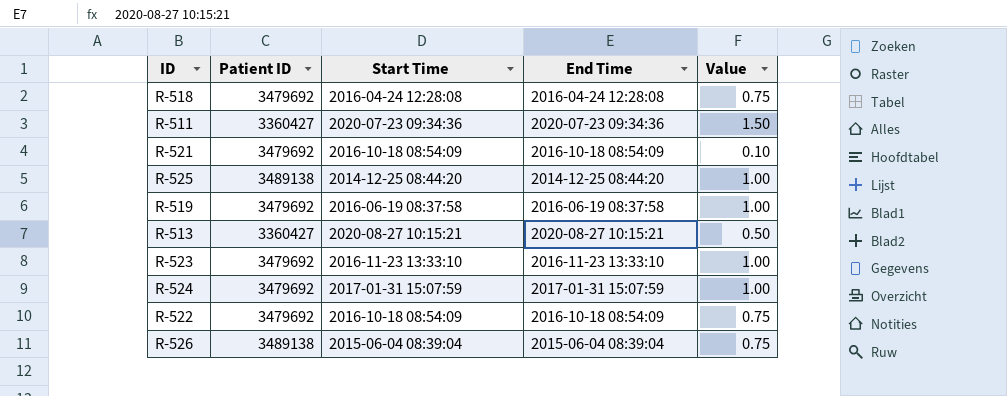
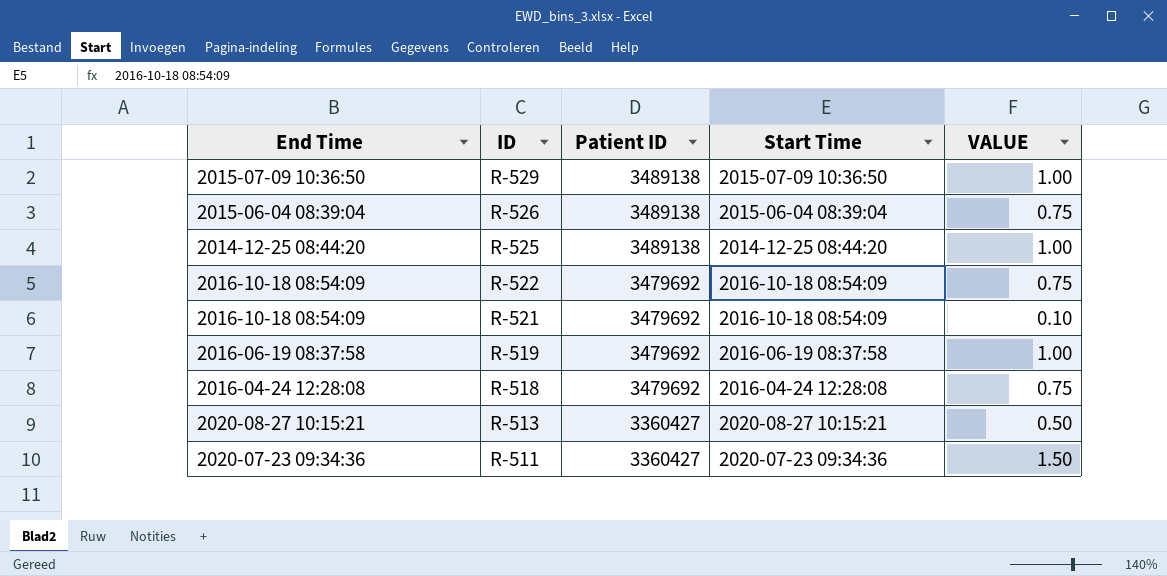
row order: none -> ID descending
column End Time | position: 4 -> 1
column name: Value -> VALUE
row R-523: 3479692 | 2016-11-23 13:33:10 | 2016-11-23 13:33:10 | 1.00 -> none
row R-524: 3479692 | 2017-01-31 15:07:59 | 2017-01-31 15:07:59 | 1.00 -> none
row R-529: none -> 2015-07-09 10:36:50 | 3489138 | 2015-07-09 10:36:50 | 1.00

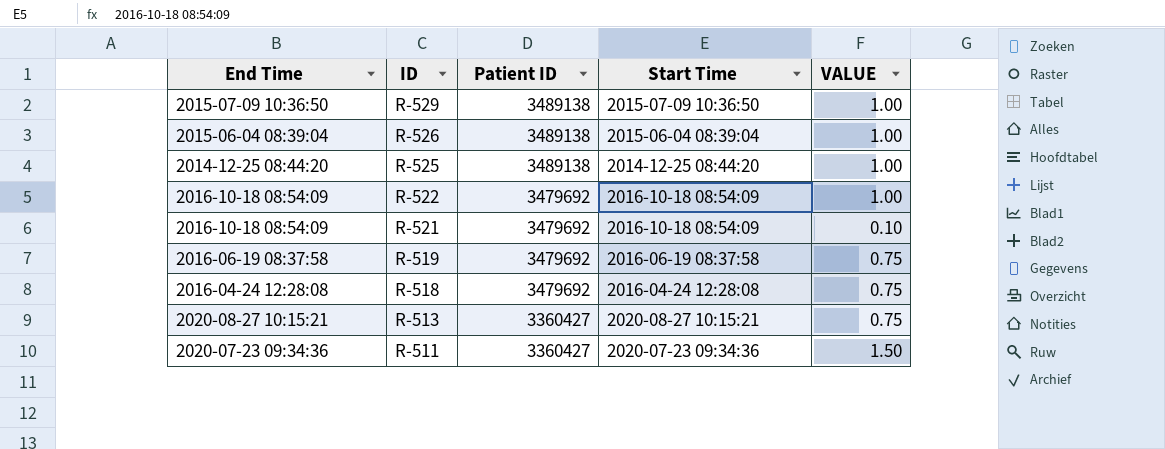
R-526 | VALUE: 0.75 -> 1.00
R-522 | VALUE: 0.75 -> 1.00
R-519 | VALUE: 1.00 -> 0.75
R-513 | VALUE: 0.50 -> 0.75

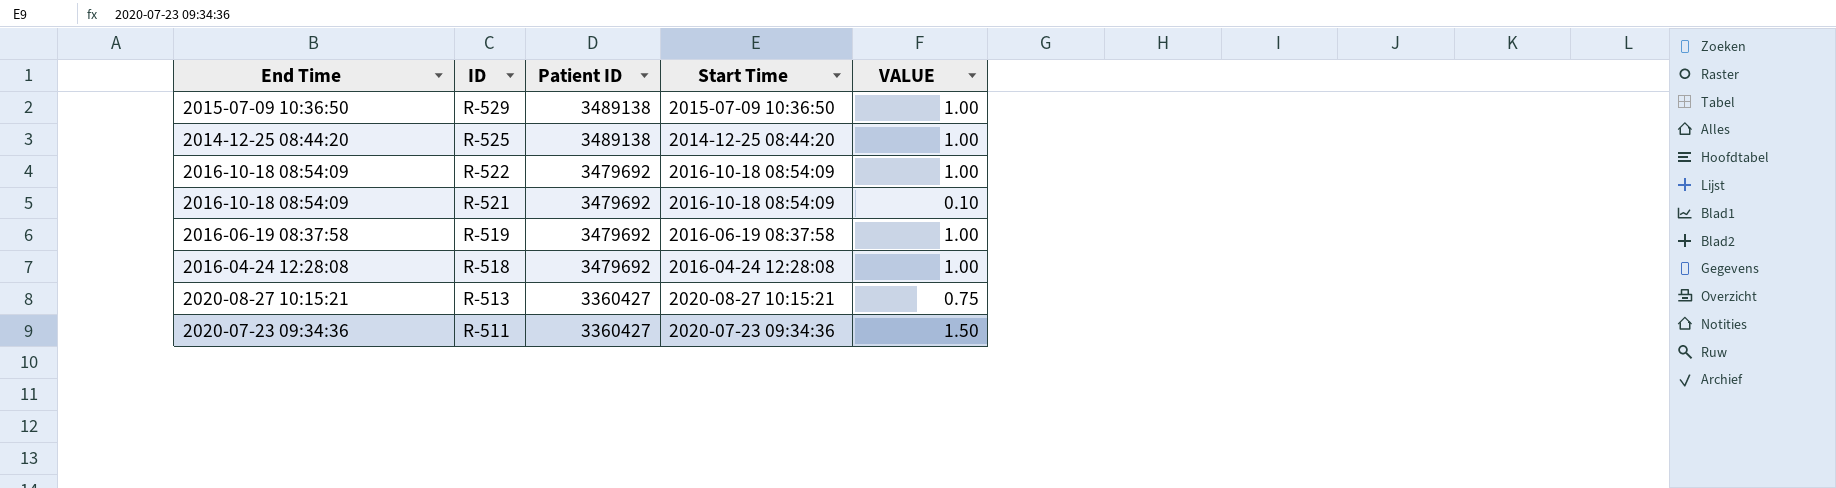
row R-526: 2015-06-04 08:39:04 | 3489138 | 2015-06-04 08:39:04 | 1.00 -> none
R-519 | VALUE: 0.75 -> 1.00
R-518 | VALUE: 0.75 -> 1.00

